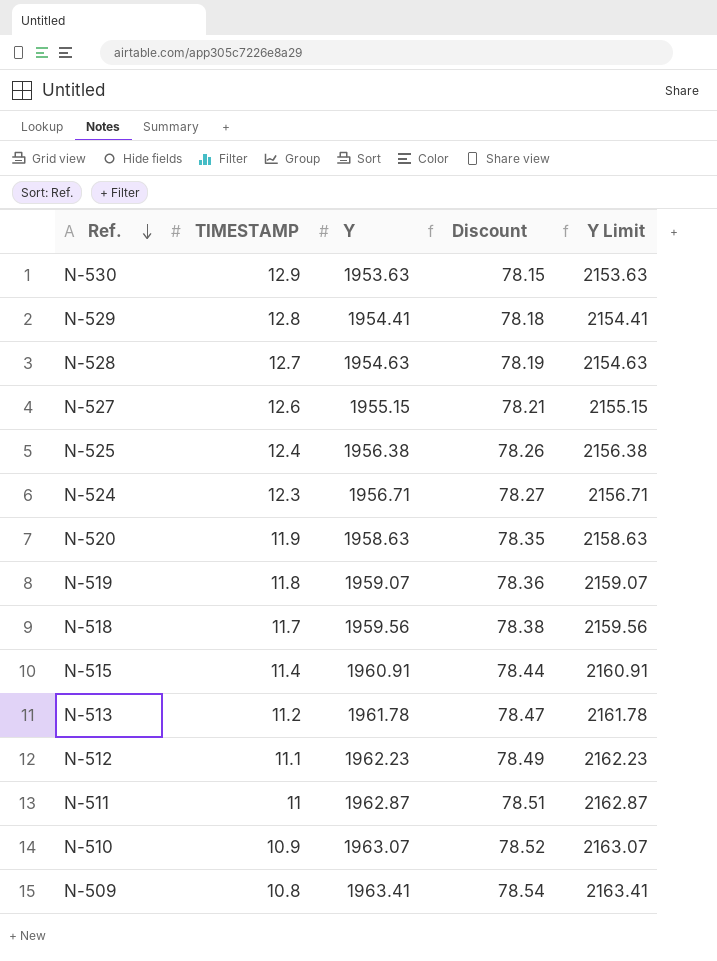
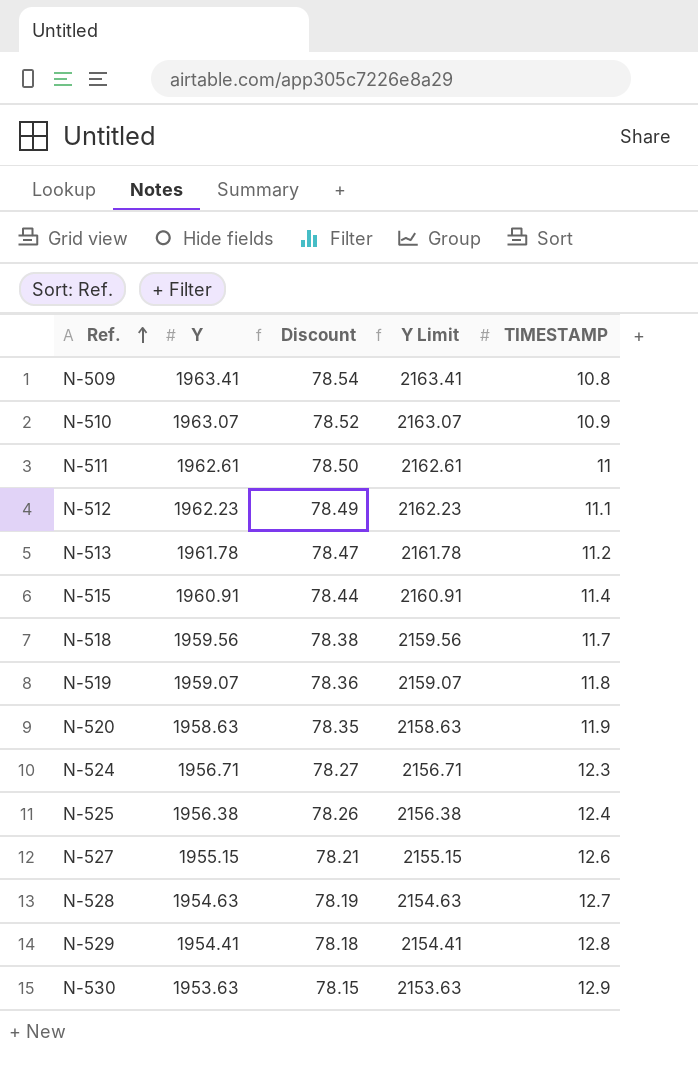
row order: Ref. descending -> Ref. ascending
column TIMESTAMP | position: 2 -> 5
N-511 | Y: 1962.87 -> 1962.61
N-511 | Discount: 78.51 -> 78.50
N-511 | Y Limit: 2162.87 -> 2162.61

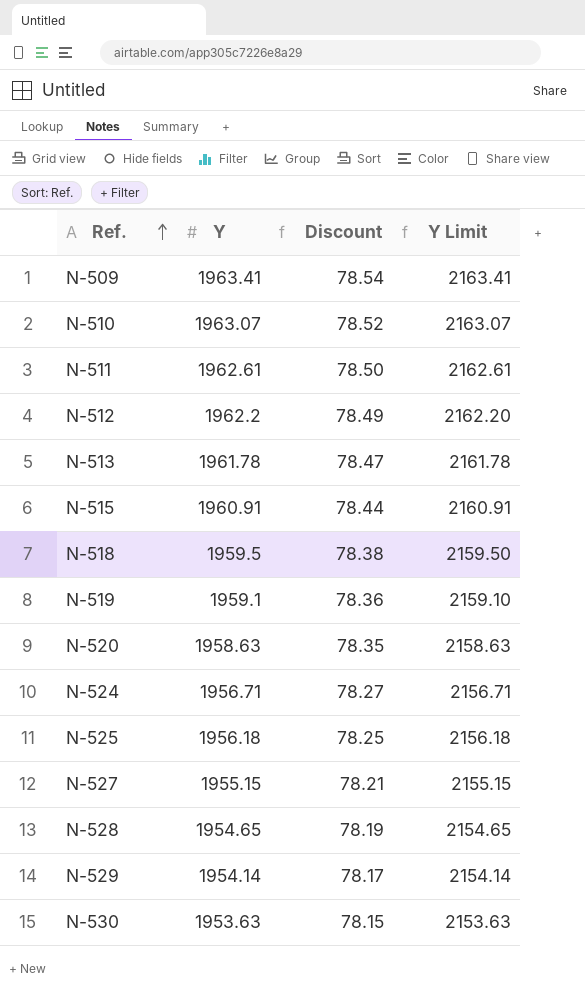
column TIMESTAMP | position: 5 -> none
N-512 | Y: 1962.23 -> 1962.2
N-512 | Y Limit: 2162.23 -> 2162.20
N-518 | Y: 1959.56 -> 1959.5
N-518 | Y Limit: 2159.56 -> 2159.50
N-519 | Y: 1959.07 -> 1959.1
N-519 | Y Limit: 2159.07 -> 2159.10
N-525 | Y: 1956.38 -> 1956.18
N-525 | Discount: 78.26 -> 78.25
N-525 | Y Limit: 2156.38 -> 2156.18
N-528 | Y: 1954.63 -> 1954.65
N-528 | Y Limit: 2154.63 -> 2154.65
N-529 | Y: 1954.41 -> 1954.14
N-529 | Discount: 78.18 -> 78.17
N-529 | Y Limit: 2154.41 -> 2154.14

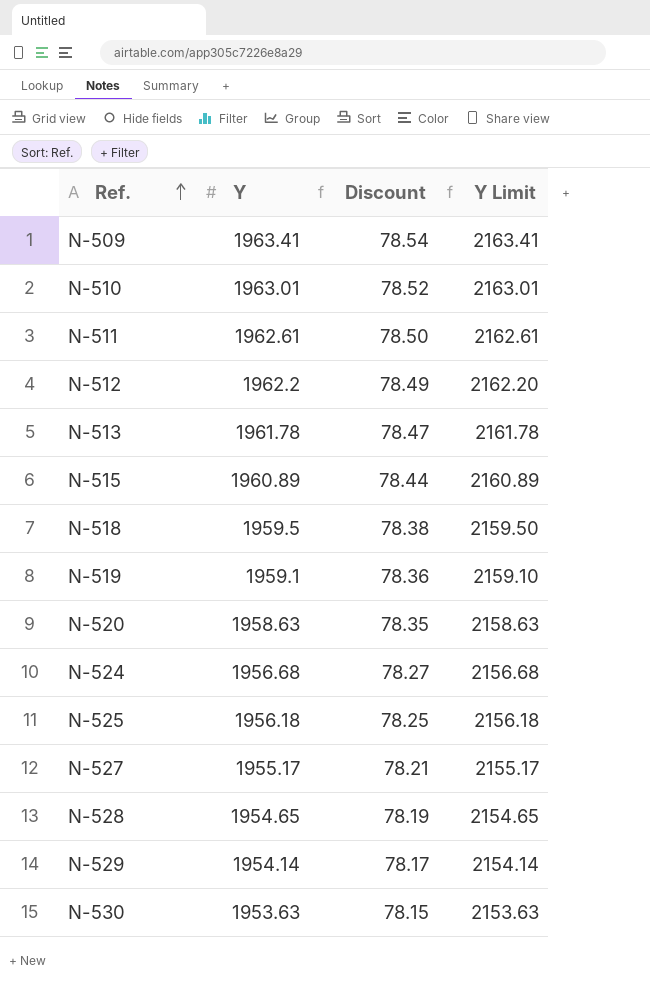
N-510 | Y: 1963.07 -> 1963.01
N-510 | Y Limit: 2163.07 -> 2163.01
N-515 | Y: 1960.91 -> 1960.89
N-515 | Y Limit: 2160.91 -> 2160.89
N-524 | Y: 1956.71 -> 1956.68
N-524 | Y Limit: 2156.71 -> 2156.68
N-527 | Y: 1955.15 -> 1955.17
N-527 | Y Limit: 2155.15 -> 2155.17

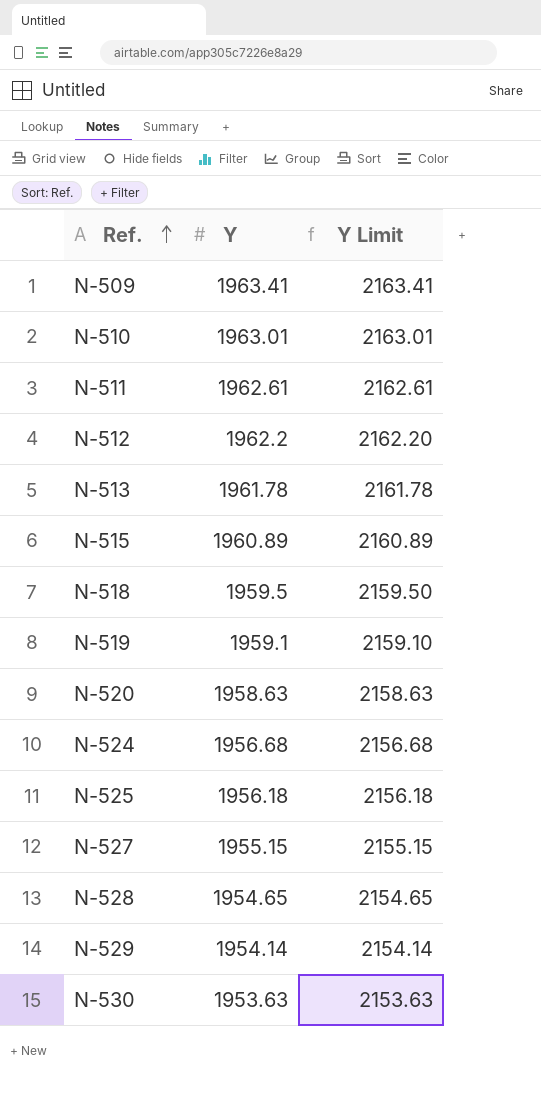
column Discount | formula: [Y] * 0.04 -> none
N-527 | Y: 1955.17 -> 1955.15
N-527 | Y Limit: 2155.17 -> 2155.15

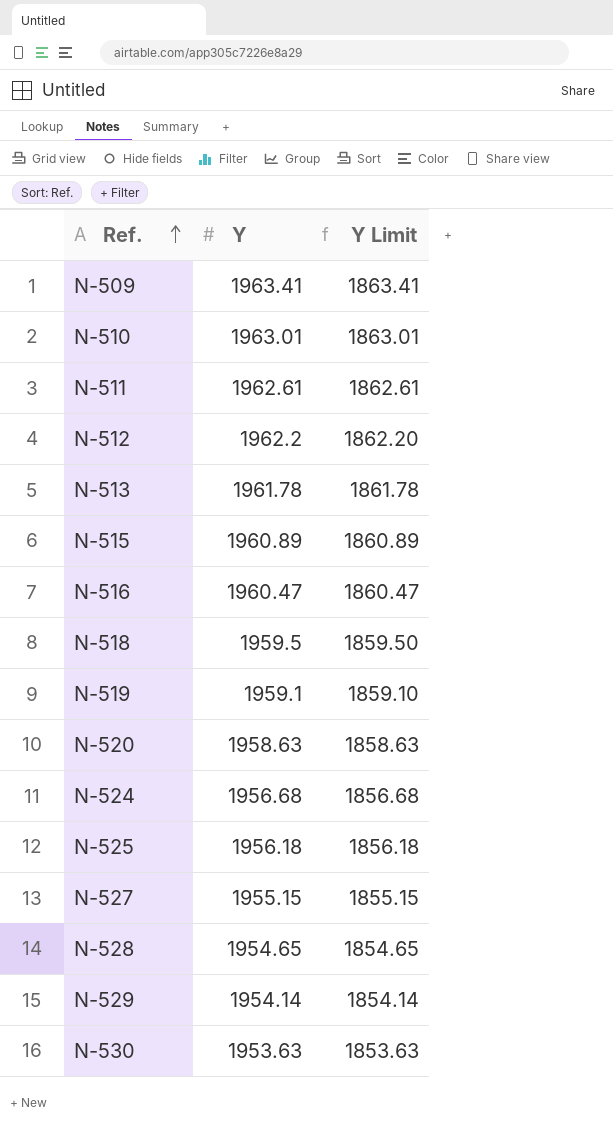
column Y Limit | formula: [Y] + 200 -> [Y] - 100
row N-516: none -> 1960.47 | 1860.47

